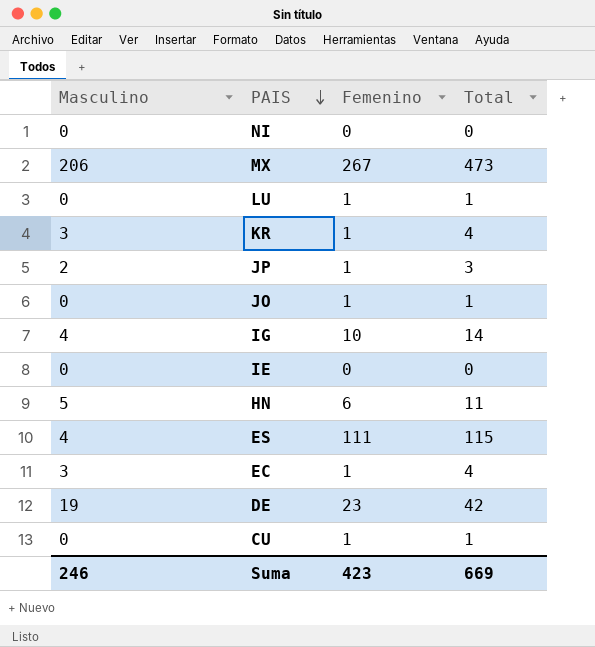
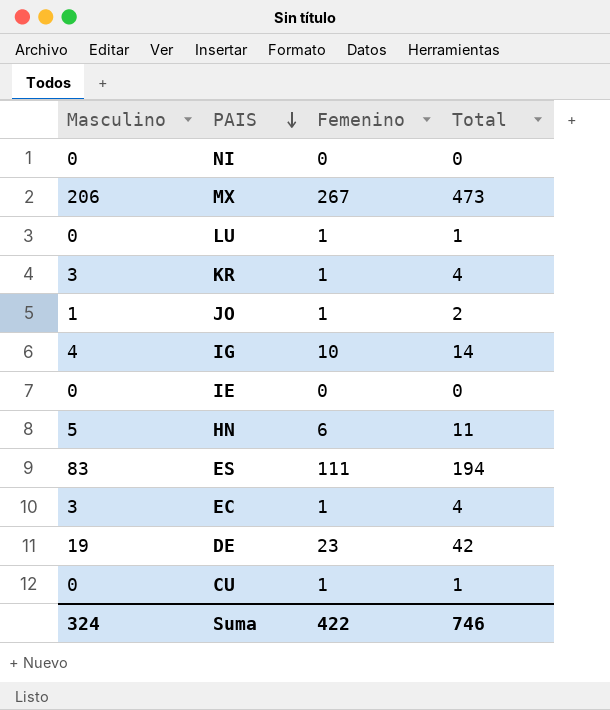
row JP: 2 | 1 | 3 -> none
JO | Masculino: 0 -> 1
JO | Total: 1 -> 2
ES | Masculino: 4 -> 83
ES | Total: 115 -> 194
Suma | Masculino: 246 -> 324
Suma | Femenino: 423 -> 422
Suma | Total: 669 -> 746

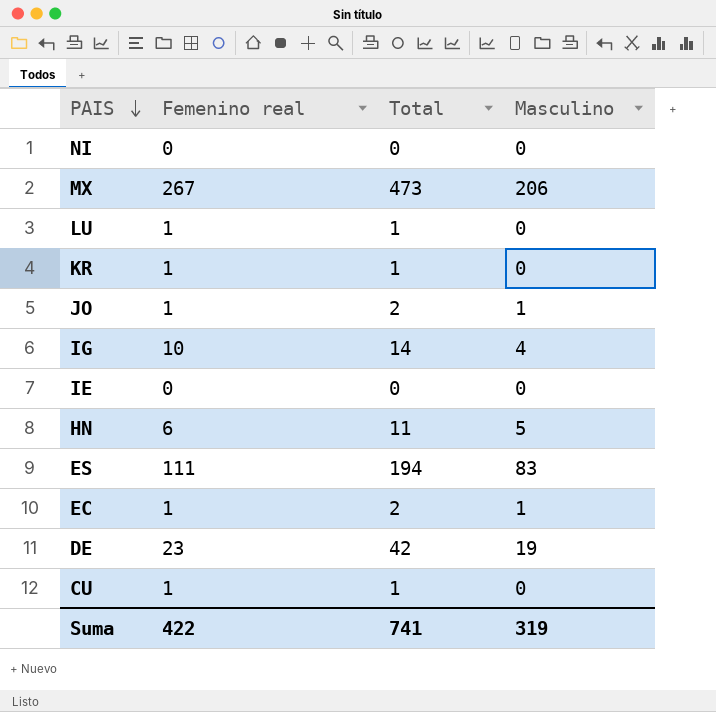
column name: Femenino -> Femenino real
column Masculino | position: 1 -> 4
KR | Total: 4 -> 1
KR | Masculino: 3 -> 0
EC | Total: 4 -> 2
EC | Masculino: 3 -> 1
Suma | Total: 746 -> 741
Suma | Masculino: 324 -> 319

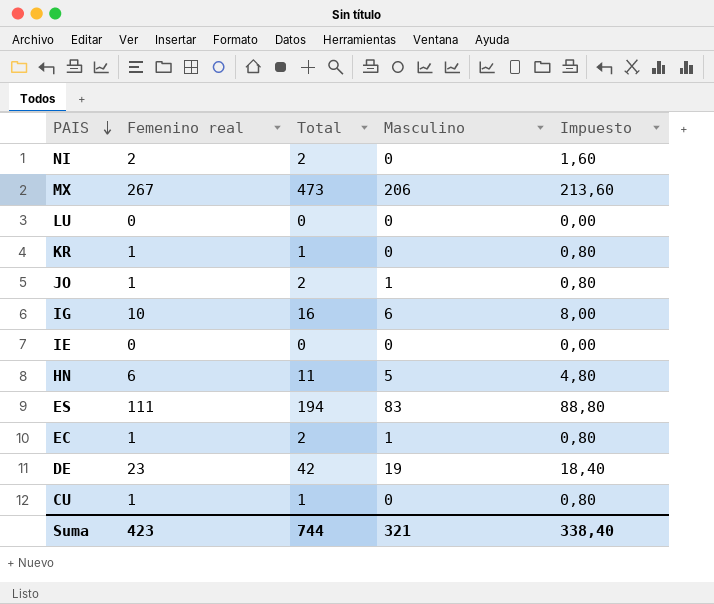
column Impuesto | formula: none -> [Femenino real] * 0,8
NI | Femenino real: 0 -> 2
NI | Total: 0 -> 2
LU | Femenino real: 1 -> 0
LU | Total: 1 -> 0
IG | Total: 14 -> 16
IG | Masculino: 4 -> 6
Suma | Femenino real: 422 -> 423
Suma | Total: 741 -> 744
Suma | Masculino: 319 -> 321

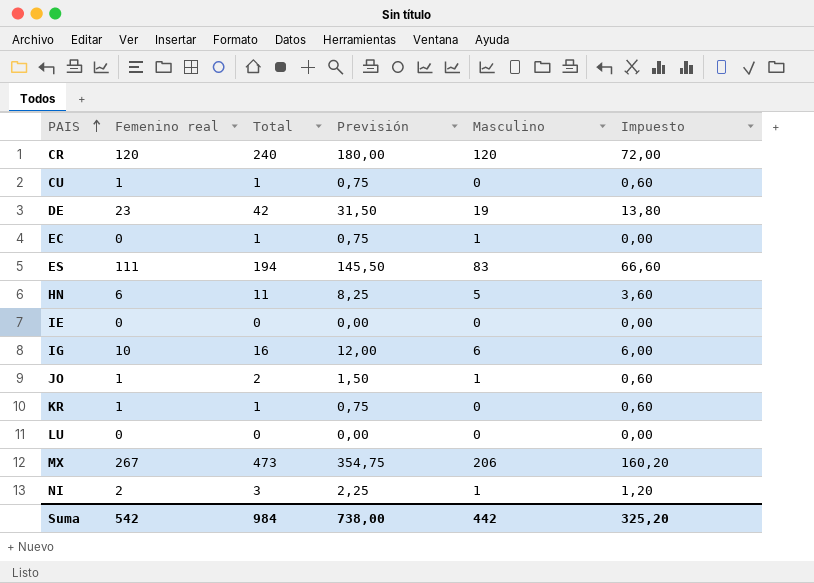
row order: PAIS descending -> PAIS ascending
column Previsión | formula: none -> [Total] * 0,75
column Impuesto | formula: [Femenino real] * 0,8 -> [Femenino real] * 0,6
row CR: none -> 120 | 240 | 180,00 | 120 | 72,00
EC | Femenino real: 1 -> 0
EC | Total: 2 -> 1
NI | Total: 2 -> 3
NI | Masculino: 0 -> 1
Suma | Femenino real: 423 -> 542
Suma | Total: 744 -> 984
Suma | Masculino: 321 -> 442
Suma | Impuesto: 338,40 -> 325,20

